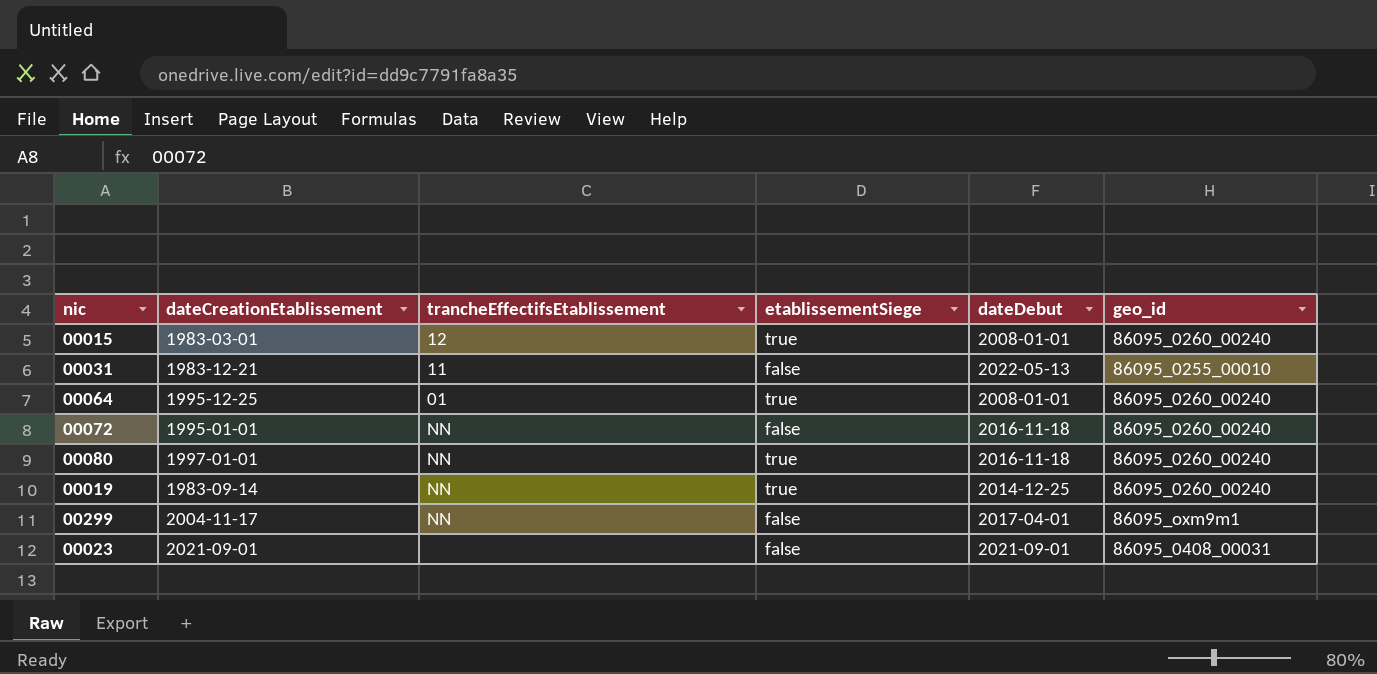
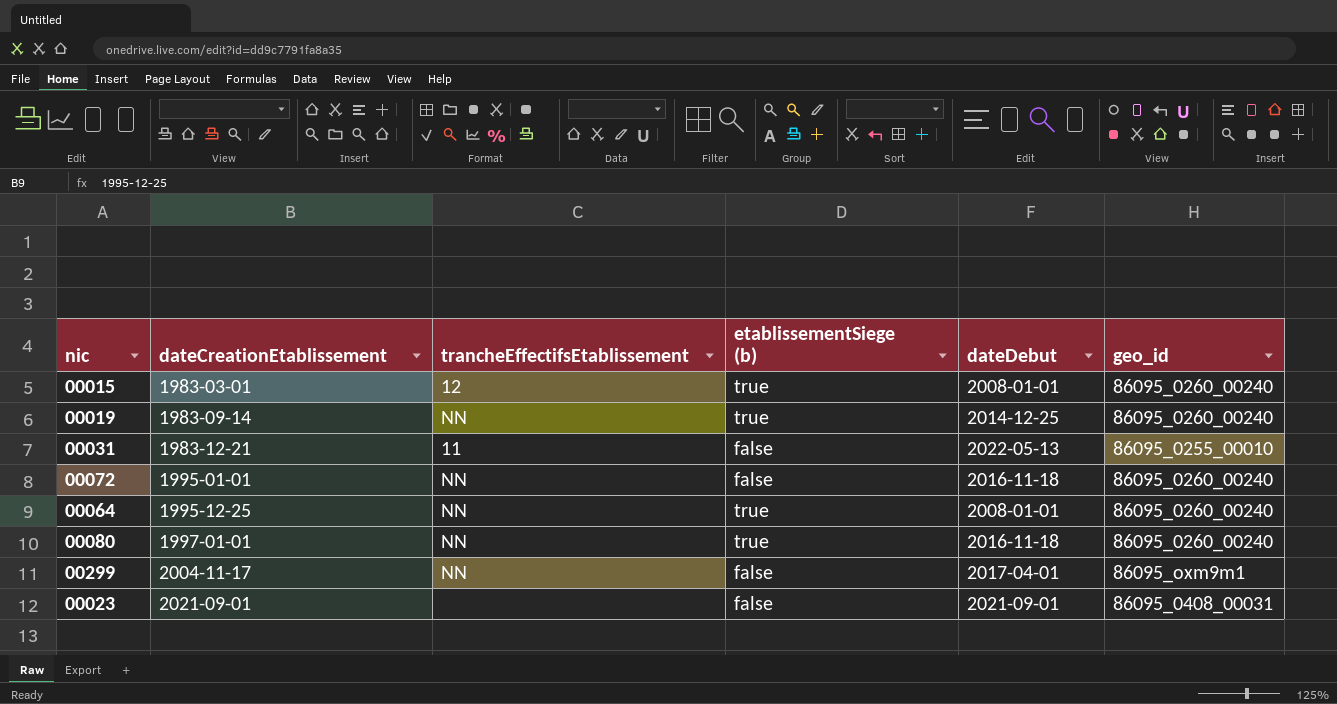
row order: none -> dateCreationEtablissement ascending
column name: etablissementSiege -> etablissementSiege (b)
00064 | trancheEffectifsEtablissement: 01 -> NN

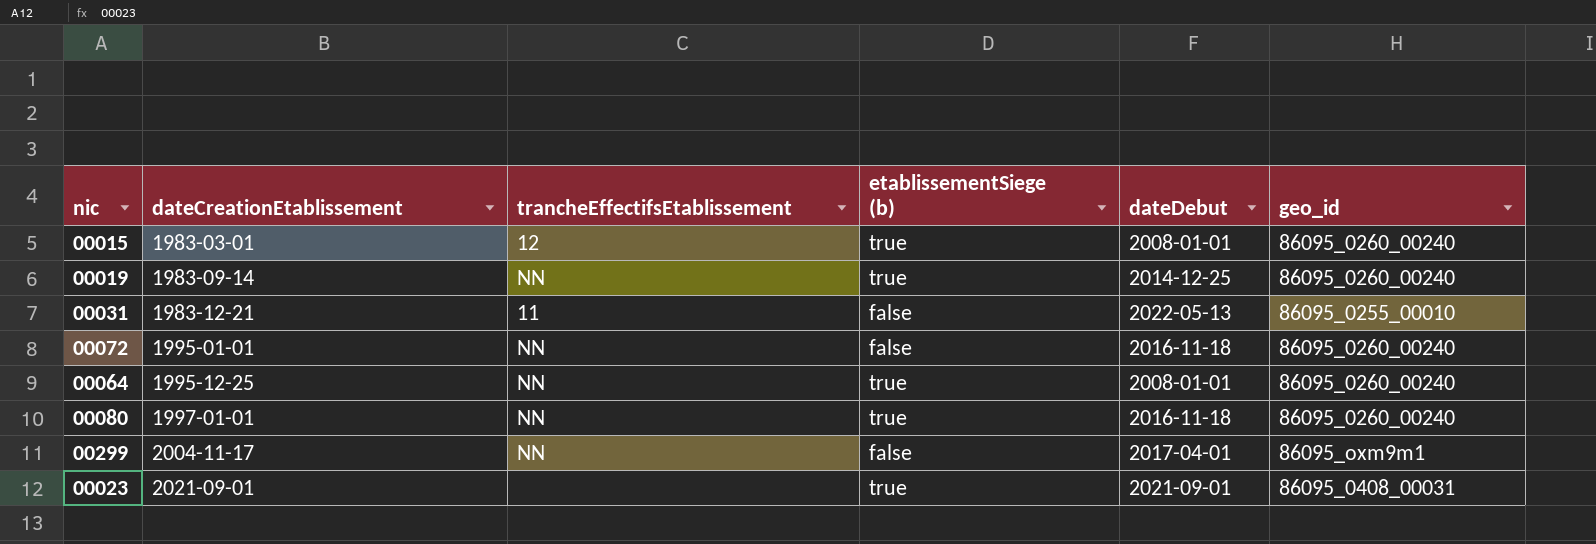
00023 | etablissementSiege (b): false -> true

